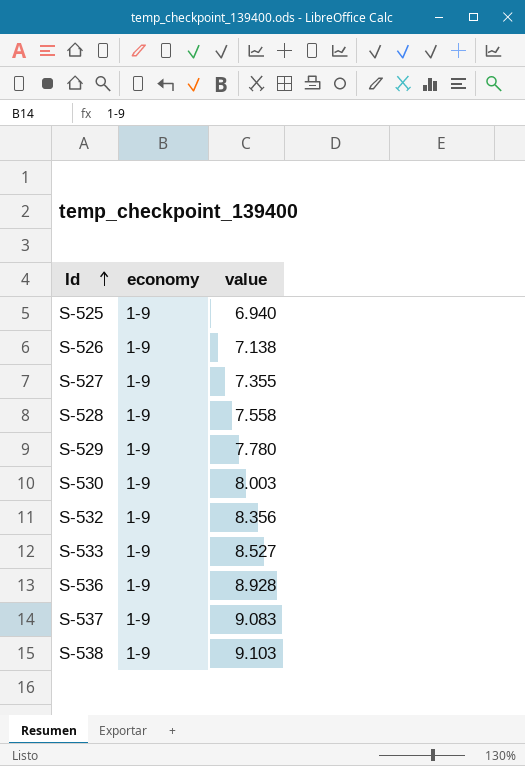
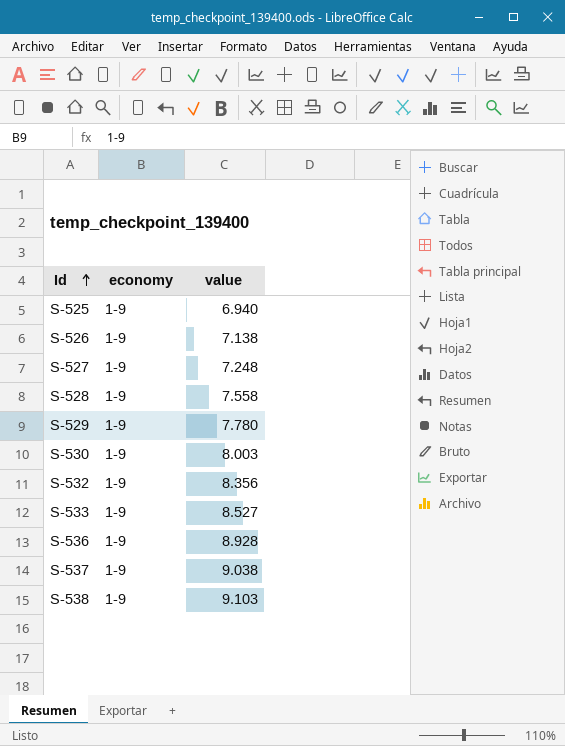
S-527 | value: 7.355 -> 7.248
S-537 | value: 9.083 -> 9.038

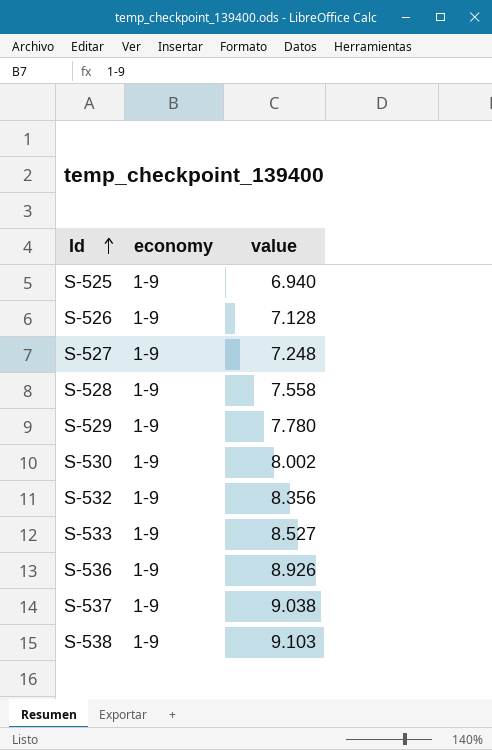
S-526 | value: 7.138 -> 7.128
S-530 | value: 8.003 -> 8.002
S-536 | value: 8.928 -> 8.926

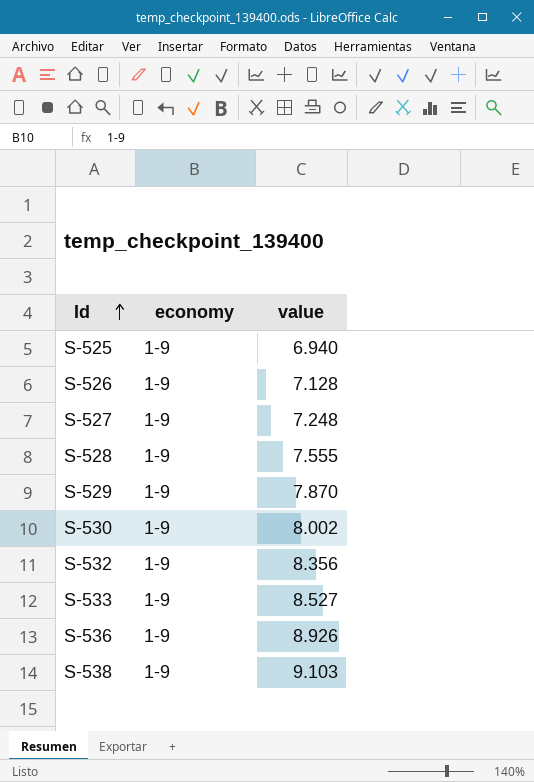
row S-537: 1-9 | 9.038 -> none
S-528 | value: 7.558 -> 7.555
S-529 | value: 7.780 -> 7.870

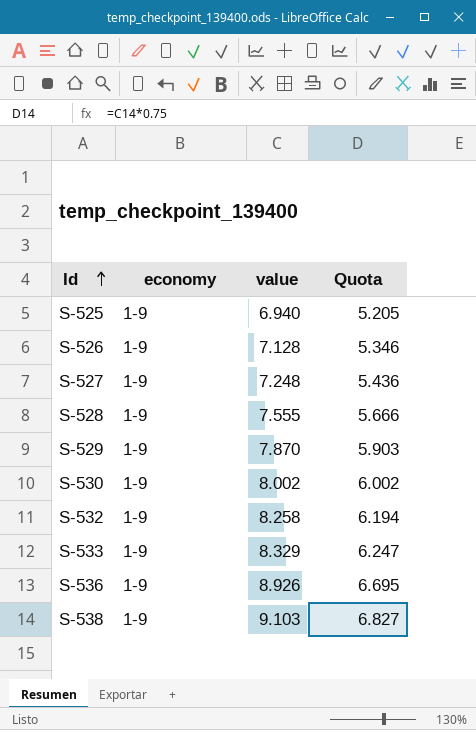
column Quota | formula: none -> [value] * 0.75
S-532 | value: 8.356 -> 8.258
S-533 | value: 8.527 -> 8.329

